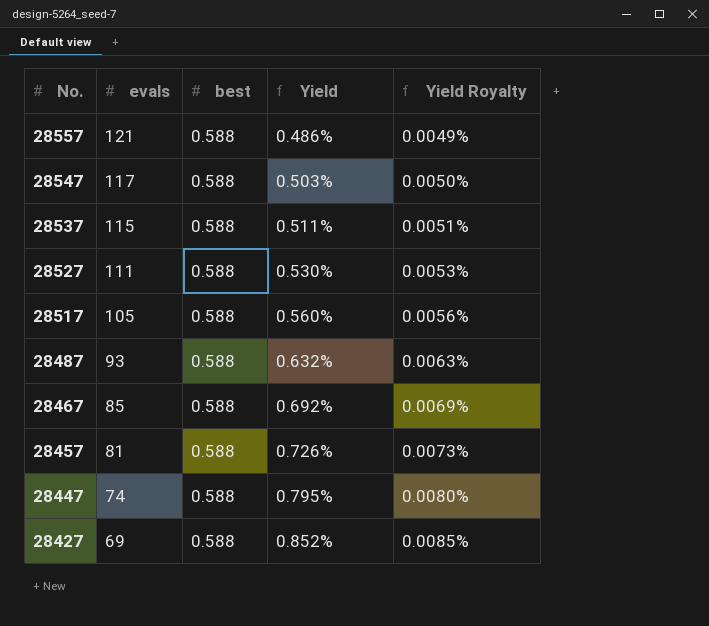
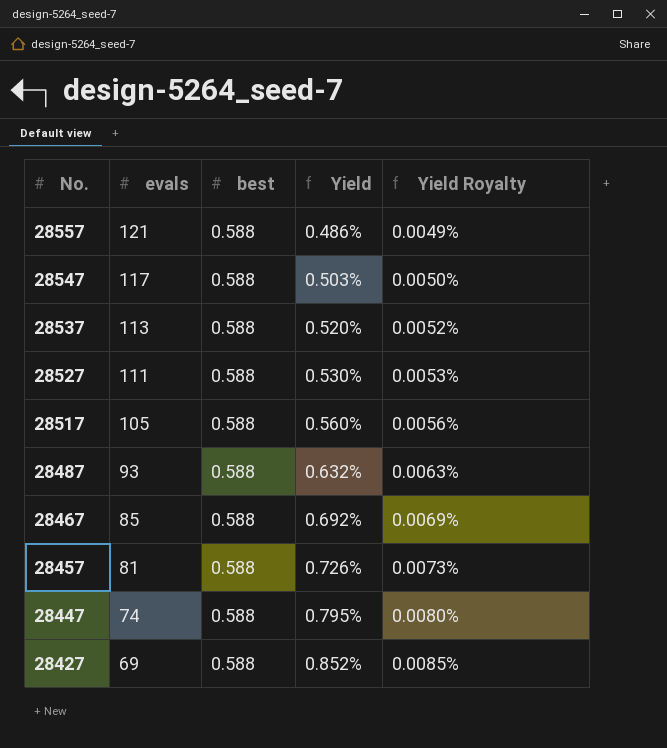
28537 | evals: 115 -> 113
28537 | Yield: 0.511% -> 0.520%
28537 | Yield Royalty: 0.0051% -> 0.0052%

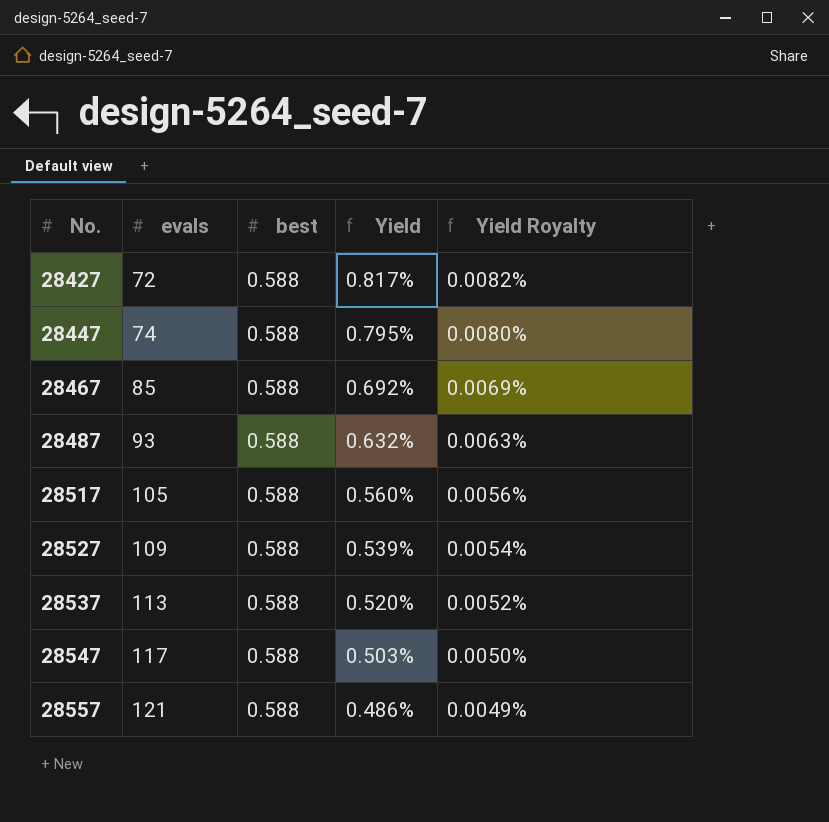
row order: No. descending -> No. ascending
row 28457: 81 | 0.588 | 0.726% | 0.0073% -> none
28427 | evals: 69 -> 72
28427 | Yield: 0.852% -> 0.817%
28427 | Yield Royalty: 0.0085% -> 0.0082%
28527 | evals: 111 -> 109
28527 | Yield: 0.530% -> 0.539%
28527 | Yield Royalty: 0.0053% -> 0.0054%

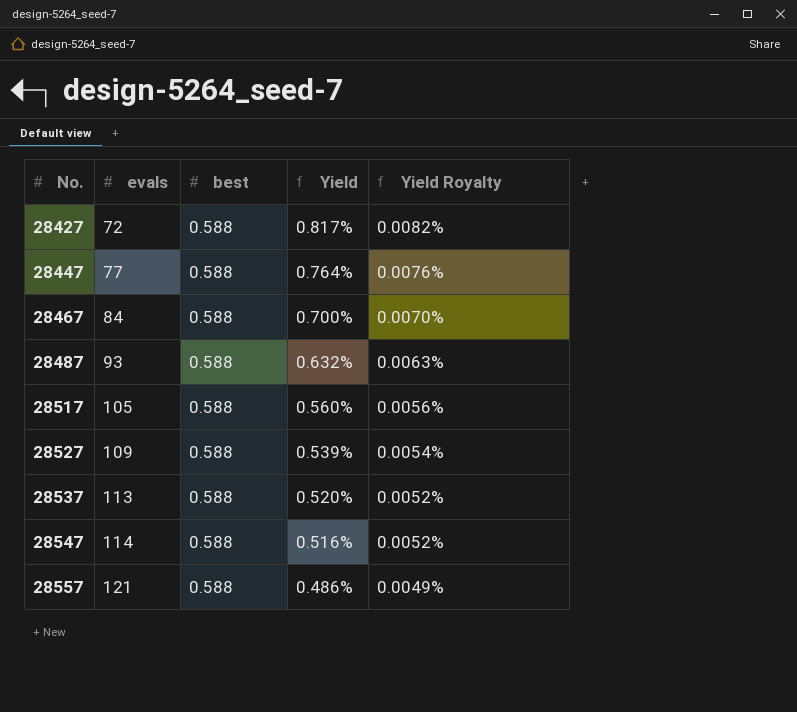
28447 | evals: 74 -> 77
28447 | Yield: 0.795% -> 0.764%
28447 | Yield Royalty: 0.0080% -> 0.0076%
28467 | evals: 85 -> 84
28467 | Yield: 0.692% -> 0.700%
28467 | Yield Royalty: 0.0069% -> 0.0070%
28547 | evals: 117 -> 114
28547 | Yield: 0.503% -> 0.516%
28547 | Yield Royalty: 0.0050% -> 0.0052%

